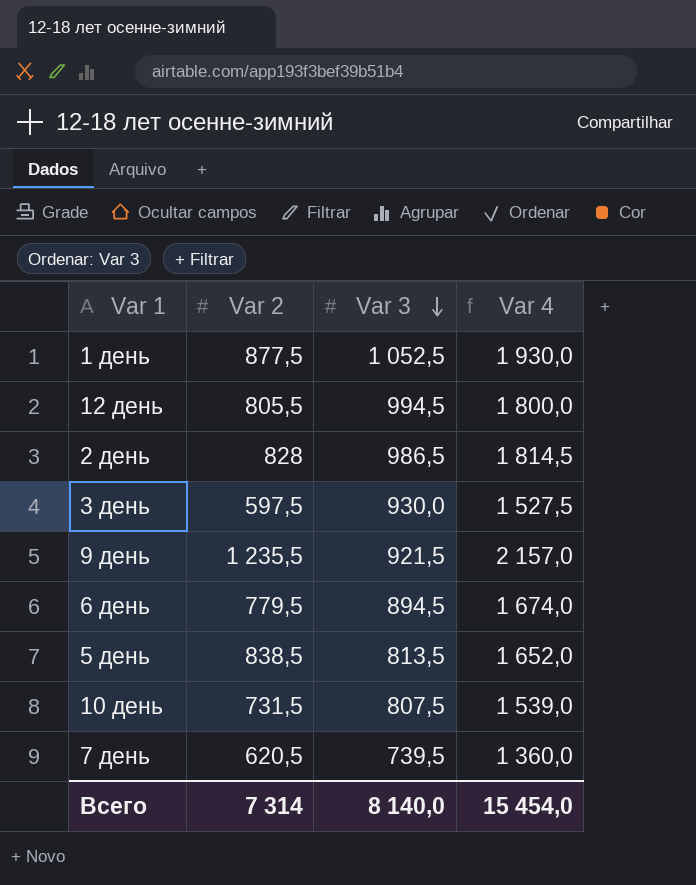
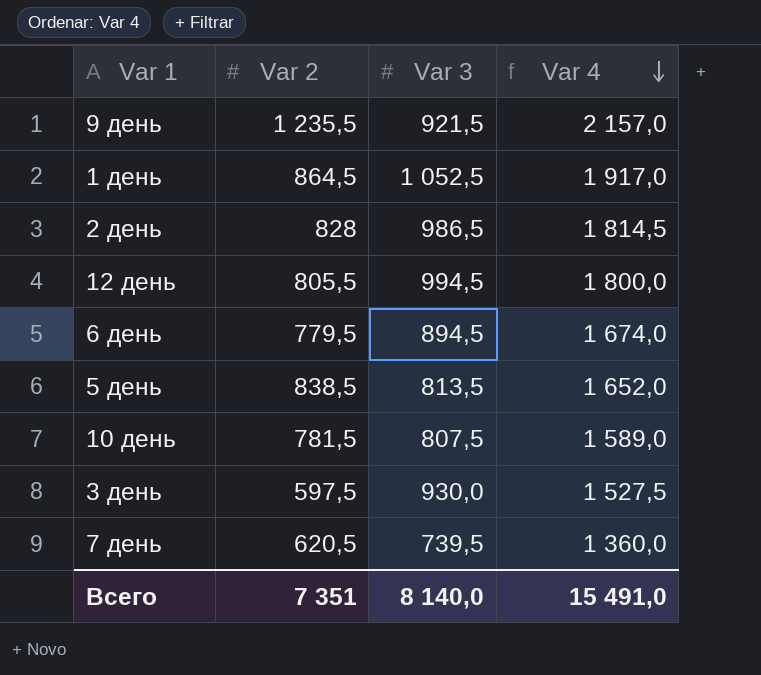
row order: Var 3 descending -> Var 4 descending
1 день | Var 2: 877,5 -> 864,5
1 день | Var 4: 1 930,0 -> 1 917,0
10 день | Var 2: 731,5 -> 781,5
10 день | Var 4: 1 539,0 -> 1 589,0
Всего | Var 2: 7 314 -> 7 351
Всего | Var 4: 15 454,0 -> 15 491,0

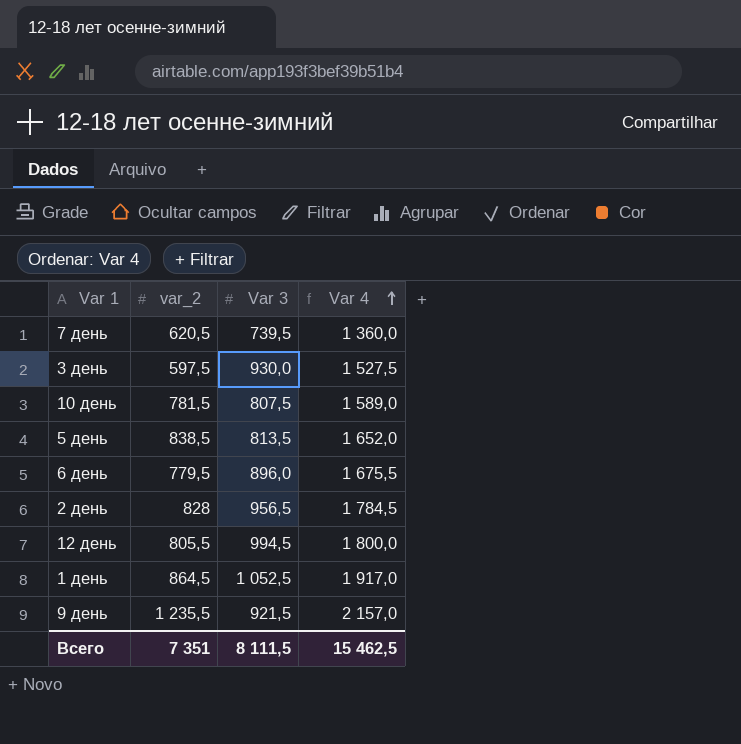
row order: Var 4 descending -> Var 4 ascending
column name: Var 2 -> var_2
6 день | Var 3: 894,5 -> 896,0
6 день | Var 4: 1 674,0 -> 1 675,5
2 день | Var 3: 986,5 -> 956,5
2 день | Var 4: 1 814,5 -> 1 784,5
Всего | Var 3: 8 140,0 -> 8 111,5
Всего | Var 4: 15 491,0 -> 15 462,5

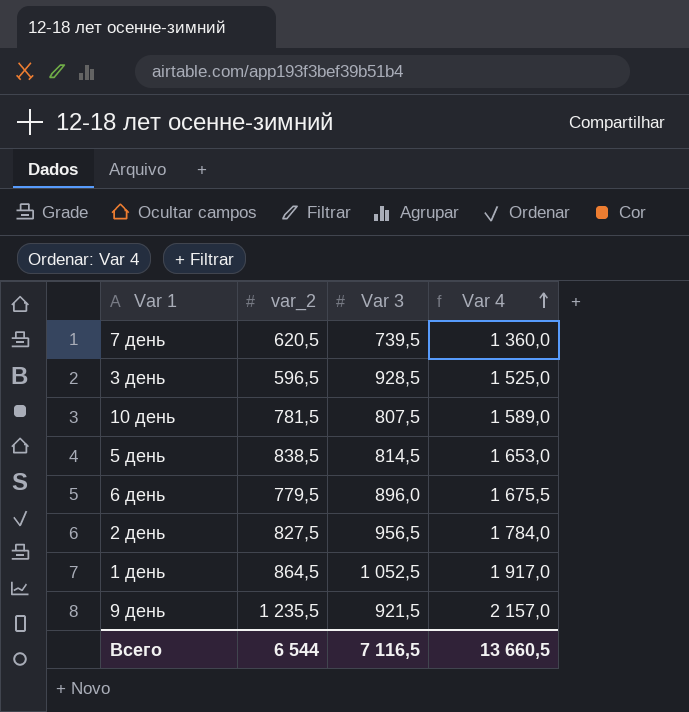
row 12 день: 805,5 | 994,5 | 1 800,0 -> none
3 день | var_2: 597,5 -> 596,5
3 день | Var 3: 930,0 -> 928,5
3 день | Var 4: 1 527,5 -> 1 525,0
5 день | Var 3: 813,5 -> 814,5
5 день | Var 4: 1 652,0 -> 1 653,0
2 день | var_2: 828 -> 827,5
2 день | Var 4: 1 784,5 -> 1 784,0
Всего | var_2: 7 351 -> 6 544
Всего | Var 3: 8 111,5 -> 7 116,5
Всего | Var 4: 15 462,5 -> 13 660,5

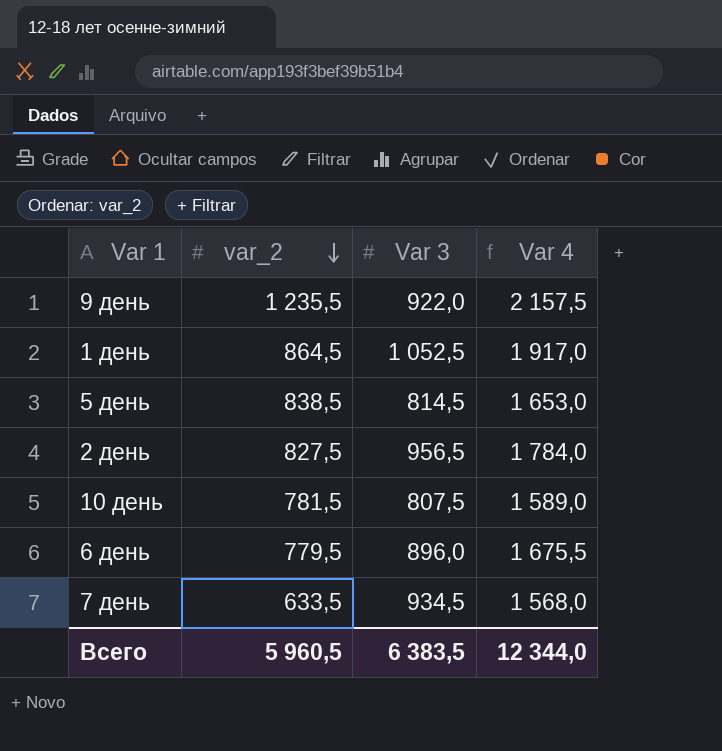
row order: Var 4 ascending -> var_2 descending
row 3 день: 596,5 | 928,5 | 1 525,0 -> none
9 день | Var 3: 921,5 -> 922,0
9 день | Var 4: 2 157,0 -> 2 157,5
7 день | var_2: 620,5 -> 633,5
7 день | Var 3: 739,5 -> 934,5
7 день | Var 4: 1 360,0 -> 1 568,0
Всего | var_2: 6 544 -> 5 960,5
Всего | Var 3: 7 116,5 -> 6 383,5
Всего | Var 4: 13 660,5 -> 12 344,0

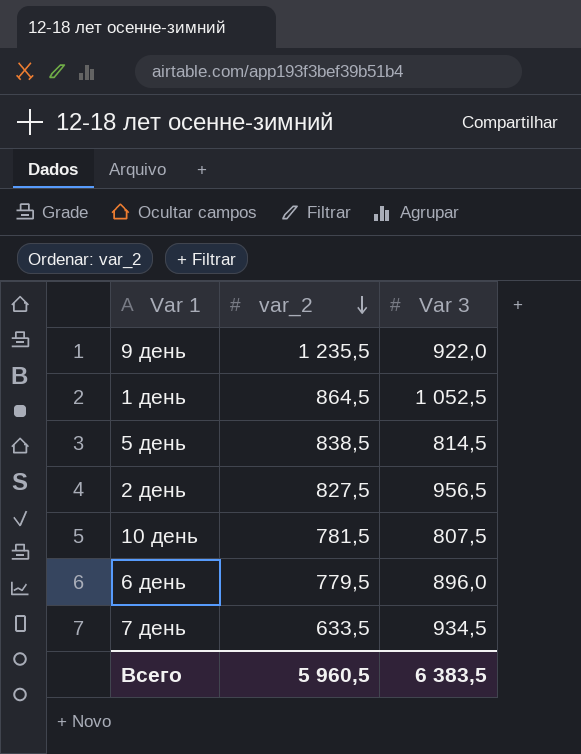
column Var 4 | formula: [var_2] + [Var 3] -> none

